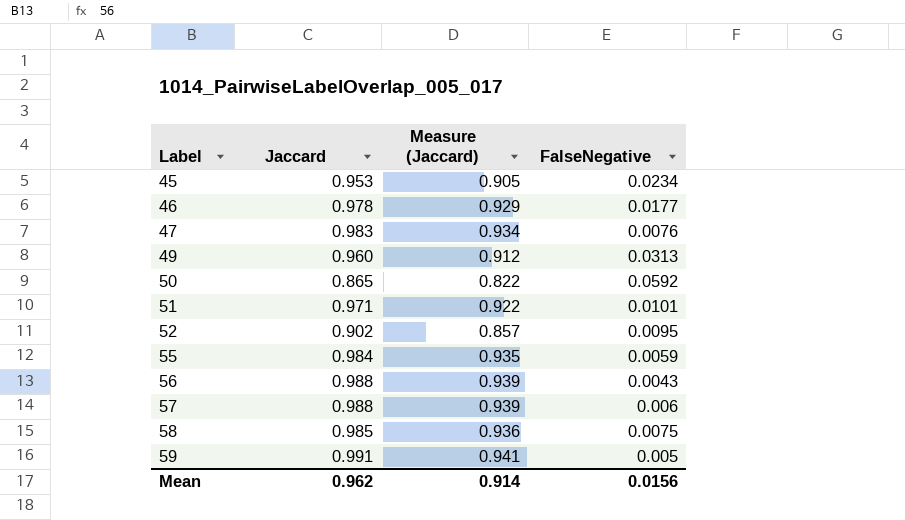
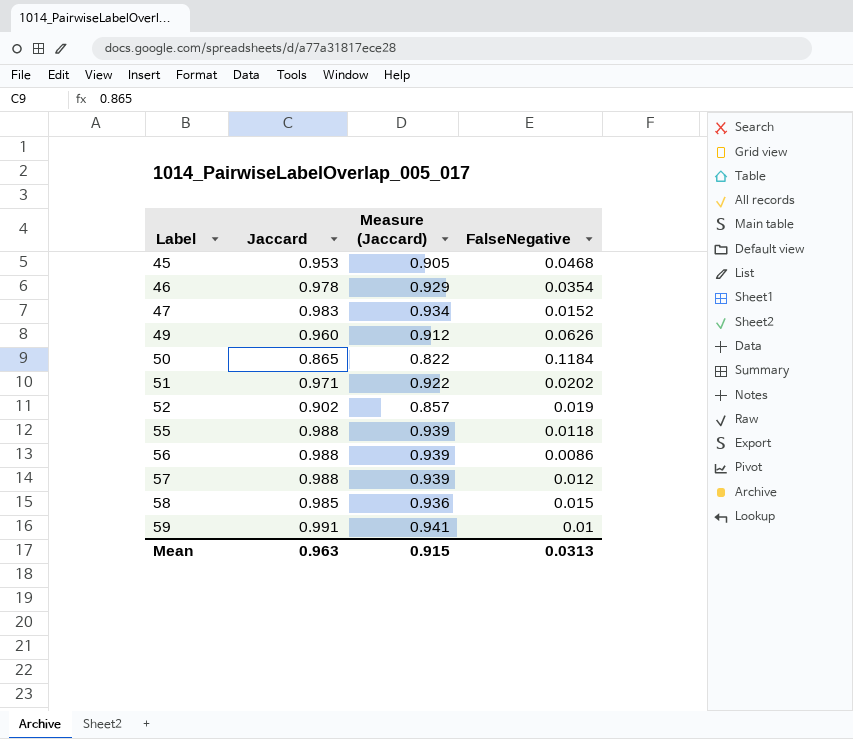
45 | FalseNegative: 0.0234 -> 0.0468
46 | FalseNegative: 0.0177 -> 0.0354
47 | FalseNegative: 0.0076 -> 0.0152
49 | FalseNegative: 0.0313 -> 0.0626
50 | FalseNegative: 0.0592 -> 0.1184
51 | FalseNegative: 0.0101 -> 0.0202
52 | FalseNegative: 0.0095 -> 0.019
55 | Jaccard: 0.984 -> 0.988
55 | Measure (Jaccard): 0.935 -> 0.939
55 | FalseNegative: 0.0059 -> 0.0118
56 | FalseNegative: 0.0043 -> 0.0086
57 | FalseNegative: 0.006 -> 0.012
58 | FalseNegative: 0.0075 -> 0.015
59 | FalseNegative: 0.005 -> 0.01
Mean | Jaccard: 0.962 -> 0.963
Mean | Measure (Jaccard): 0.914 -> 0.915
Mean | FalseNegative: 0.0156 -> 0.0313

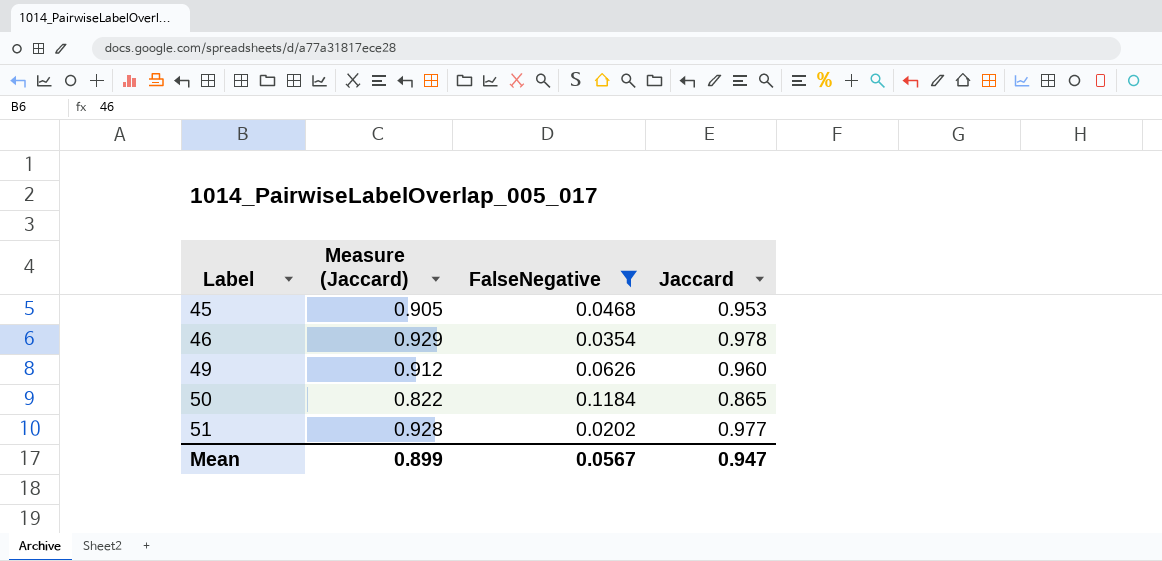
filter: none -> FalseNegative >= 0.0202
column Jaccard | position: 2 -> 4
51 | Measure (Jaccard): 0.922 -> 0.928
51 | Jaccard: 0.971 -> 0.977
Mean | Measure (Jaccard): 0.915 -> 0.899
Mean | FalseNegative: 0.0313 -> 0.0567
Mean | Jaccard: 0.963 -> 0.947

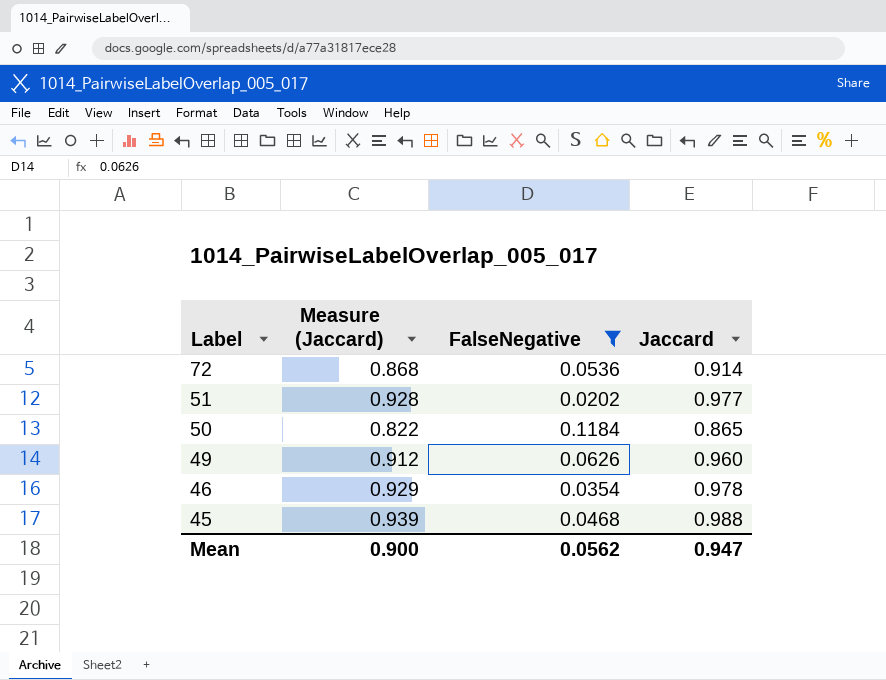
row order: Label ascending -> Label descending
row 72: none -> 0.868 | 0.0536 | 0.914
45 | Measure (Jaccard): 0.905 -> 0.939
45 | Jaccard: 0.953 -> 0.988
Mean | Measure (Jaccard): 0.899 -> 0.900
Mean | FalseNegative: 0.0567 -> 0.0562

